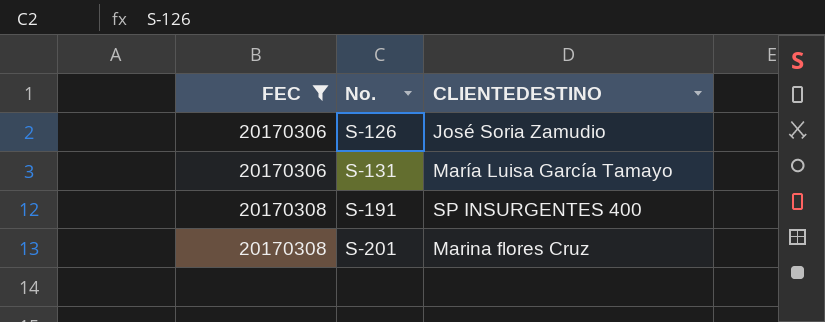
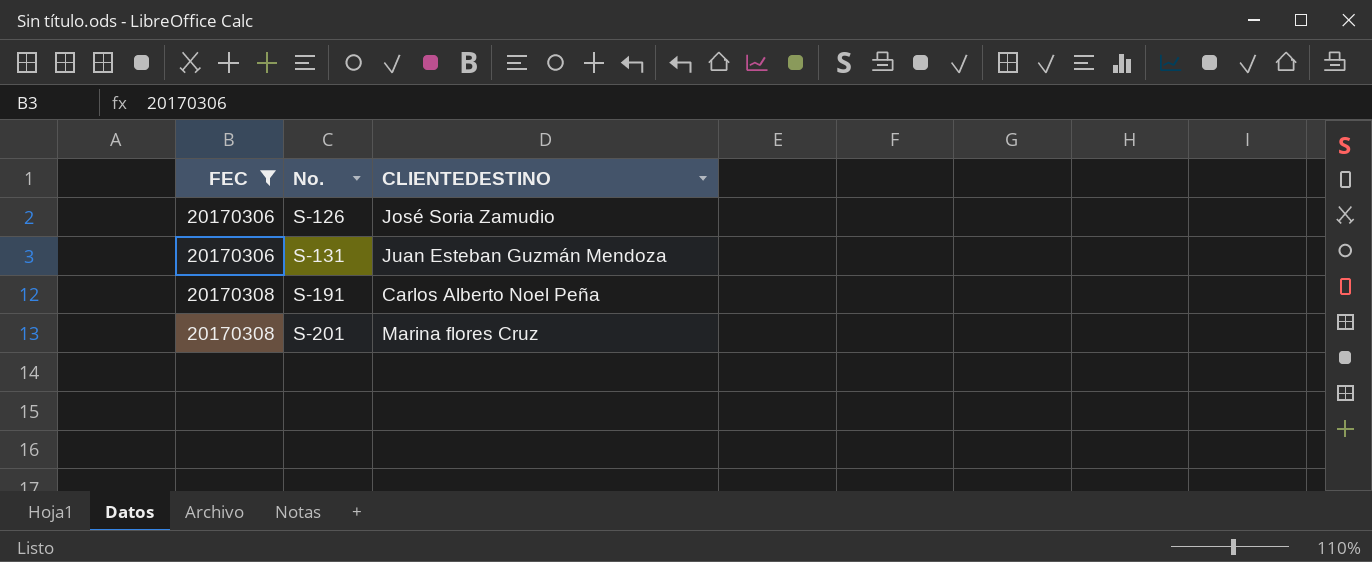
S-131 | CLIENTEDESTINO: María Luisa García Tamayo -> Juan Esteban Guzmán Mendoza
S-191 | CLIENTEDESTINO: SP INSURGENTES 400 -> Carlos Alberto Noel Peña

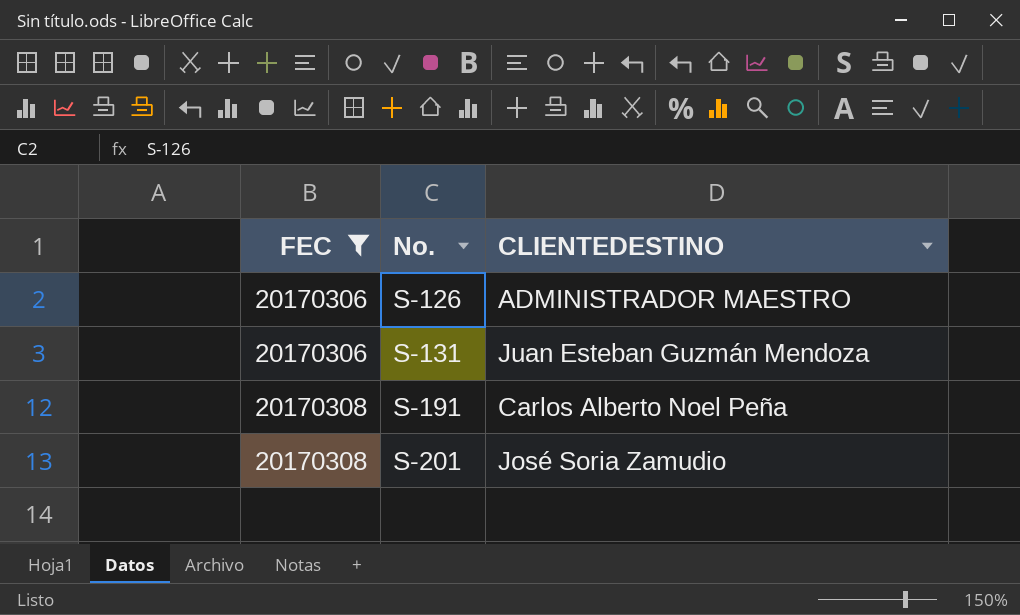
S-126 | CLIENTEDESTINO: José Soria Zamudio -> ADMINISTRADOR MAESTRO
S-201 | CLIENTEDESTINO: Marina flores Cruz -> José Soria Zamudio

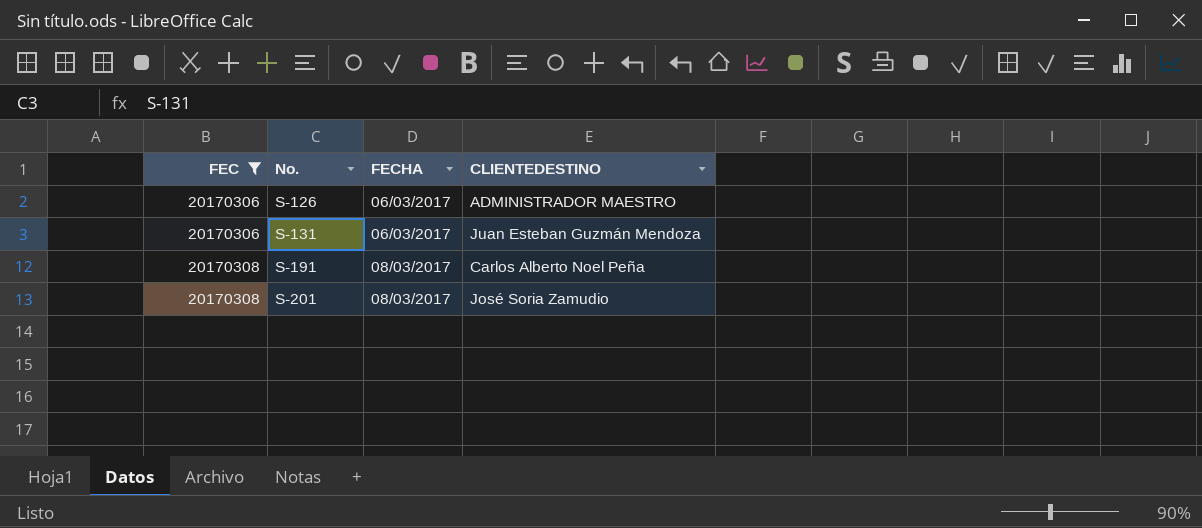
column FECHA | position: none -> 3

